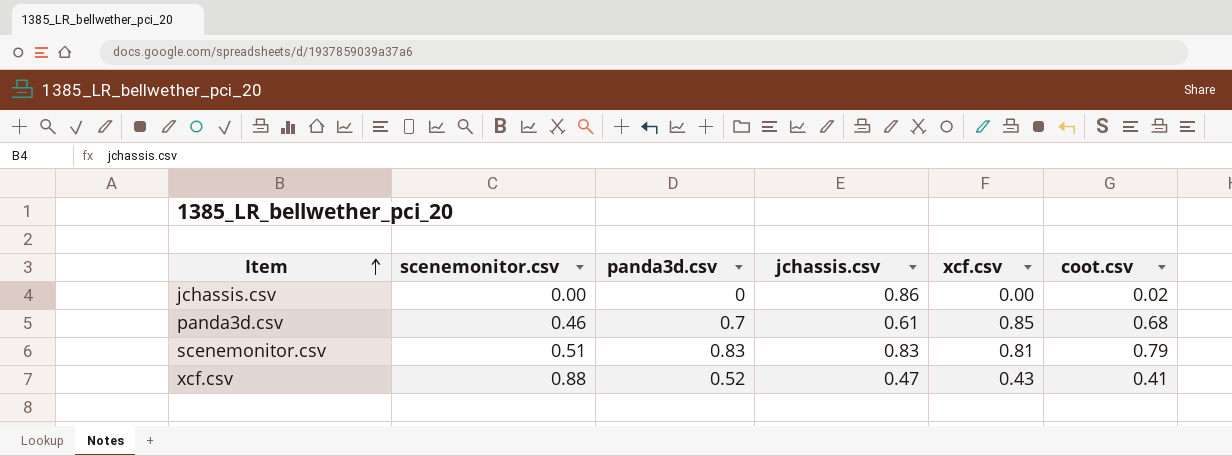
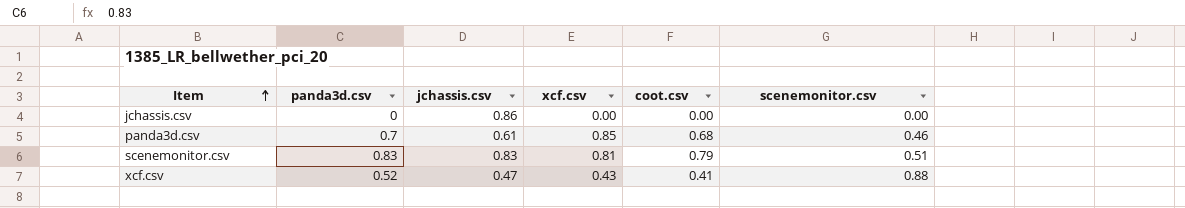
column scenemonitor.csv | position: 2 -> 6
jchassis.csv | coot.csv: 0.02 -> 0.00

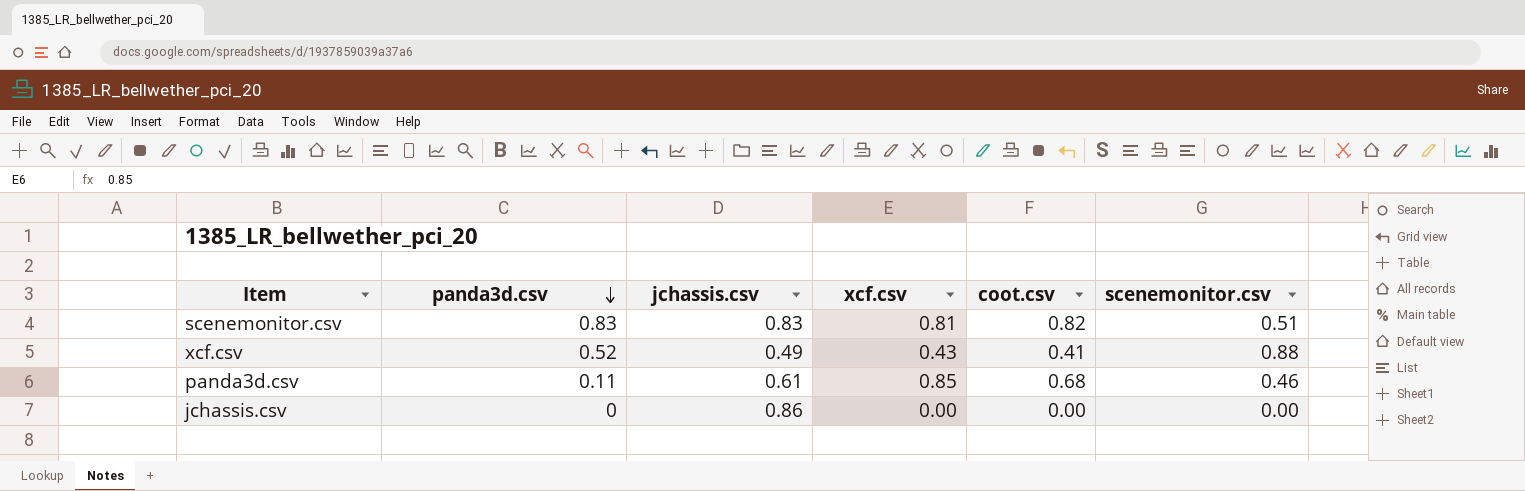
row order: Item ascending -> panda3d.csv descending
scenemonitor.csv | coot.csv: 0.79 -> 0.82
xcf.csv | jchassis.csv: 0.47 -> 0.49
panda3d.csv | panda3d.csv: 0.7 -> 0.11

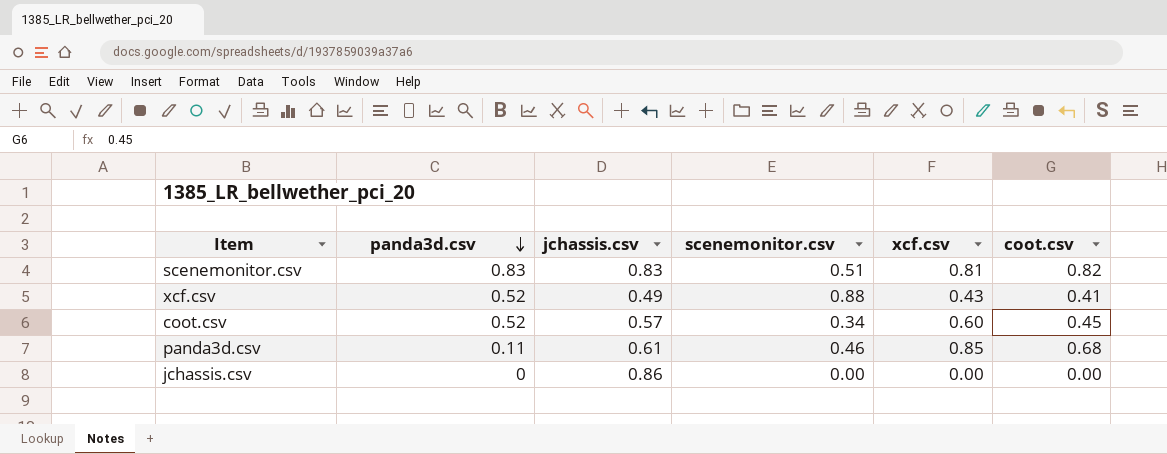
column scenemonitor.csv | position: 6 -> 4
row coot.csv: none -> 0.52 | 0.57 | 0.34 | 0.60 | 0.45

